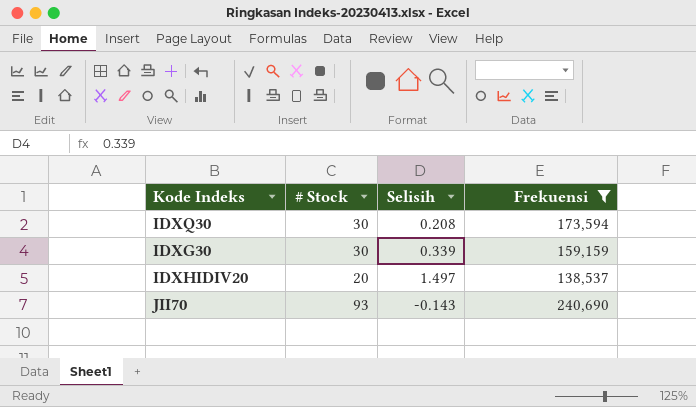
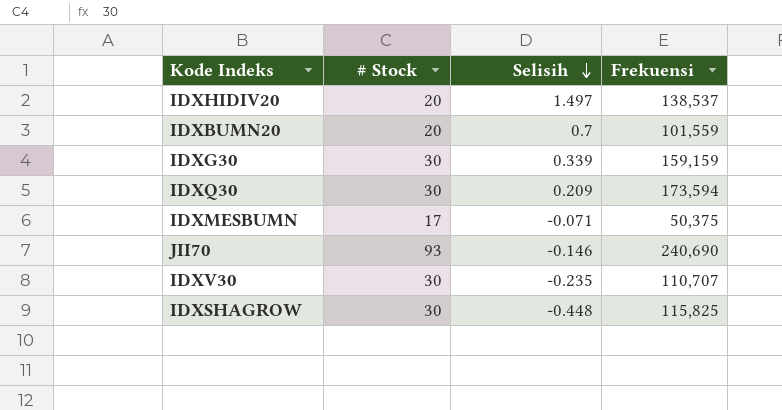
filter: Frekuensi >= 138,537 -> none
row order: none -> Selisih descending
IDXQ30 | Selisih: 0.208 -> 0.209
JII70 | Selisih: -0.143 -> -0.146

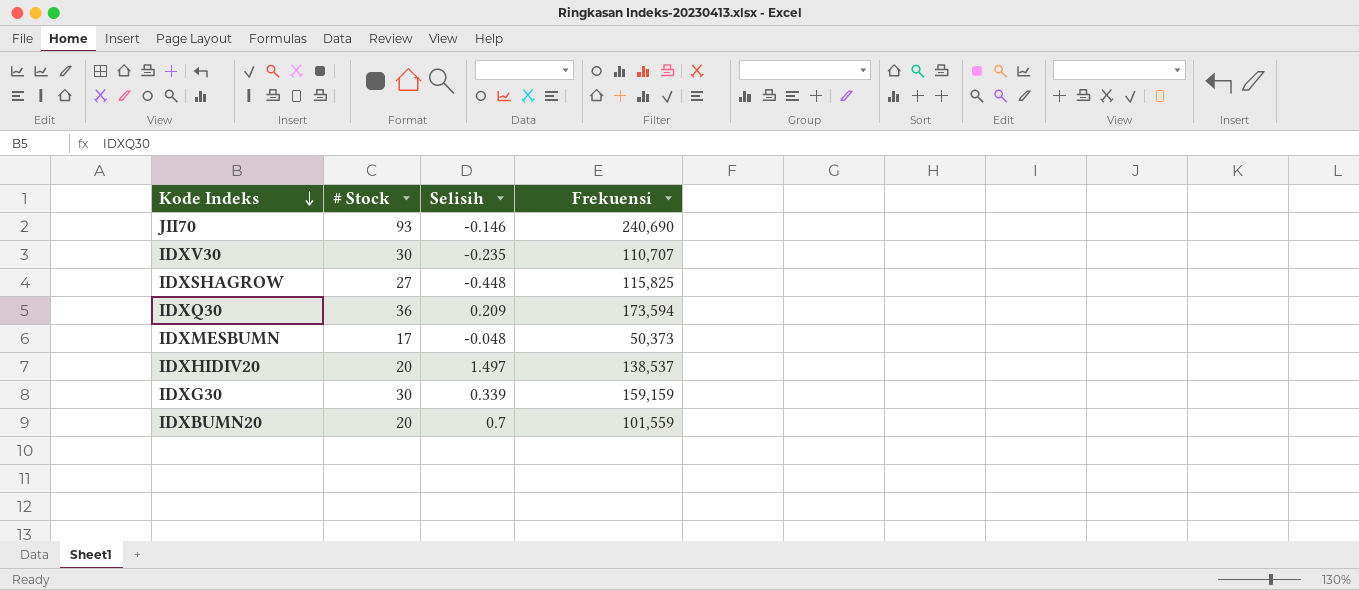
row order: Selisih descending -> Kode Indeks descending
IDXSHAGROW | # Stock: 30 -> 27
IDXQ30 | # Stock: 30 -> 36
IDXMESBUMN | Selisih: -0.071 -> -0.048
IDXMESBUMN | Frekuensi: 50,375 -> 50,373

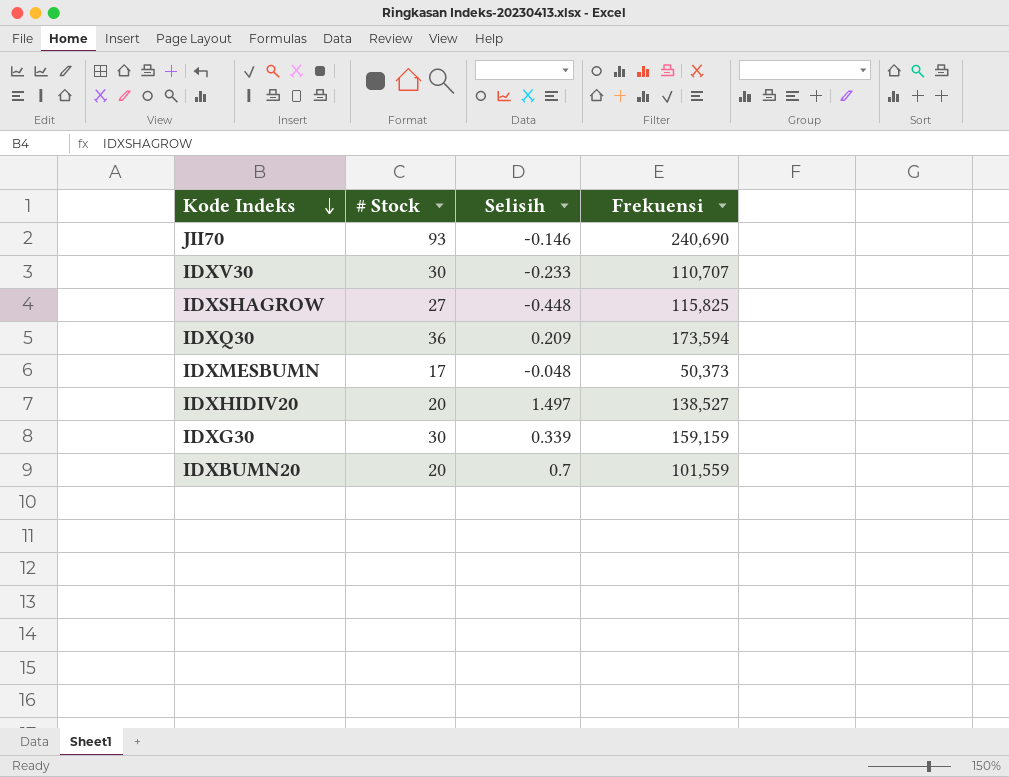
IDXV30 | Selisih: -0.235 -> -0.233
IDXHIDIV20 | Frekuensi: 138,537 -> 138,527

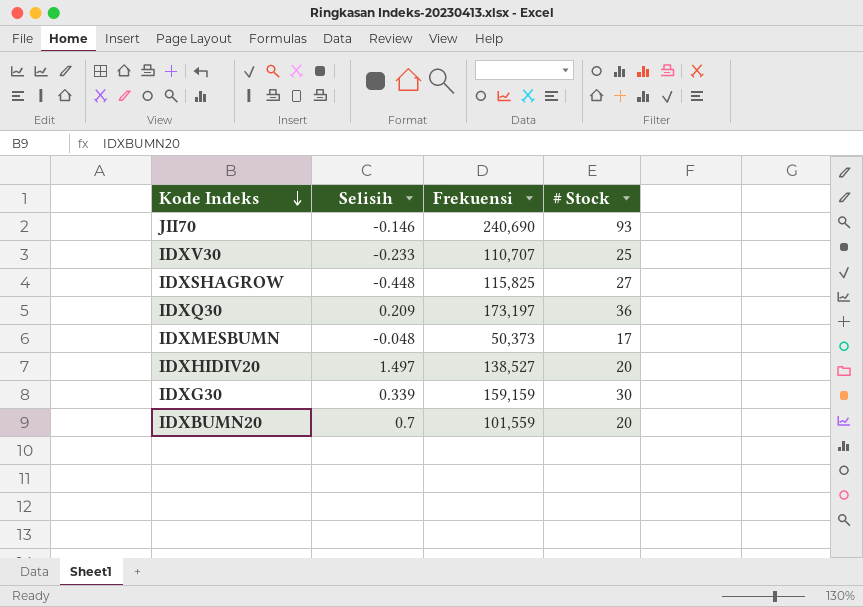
column # Stock | position: 2 -> 4
IDXV30 | # Stock: 30 -> 25
IDXQ30 | Frekuensi: 173,594 -> 173,197

